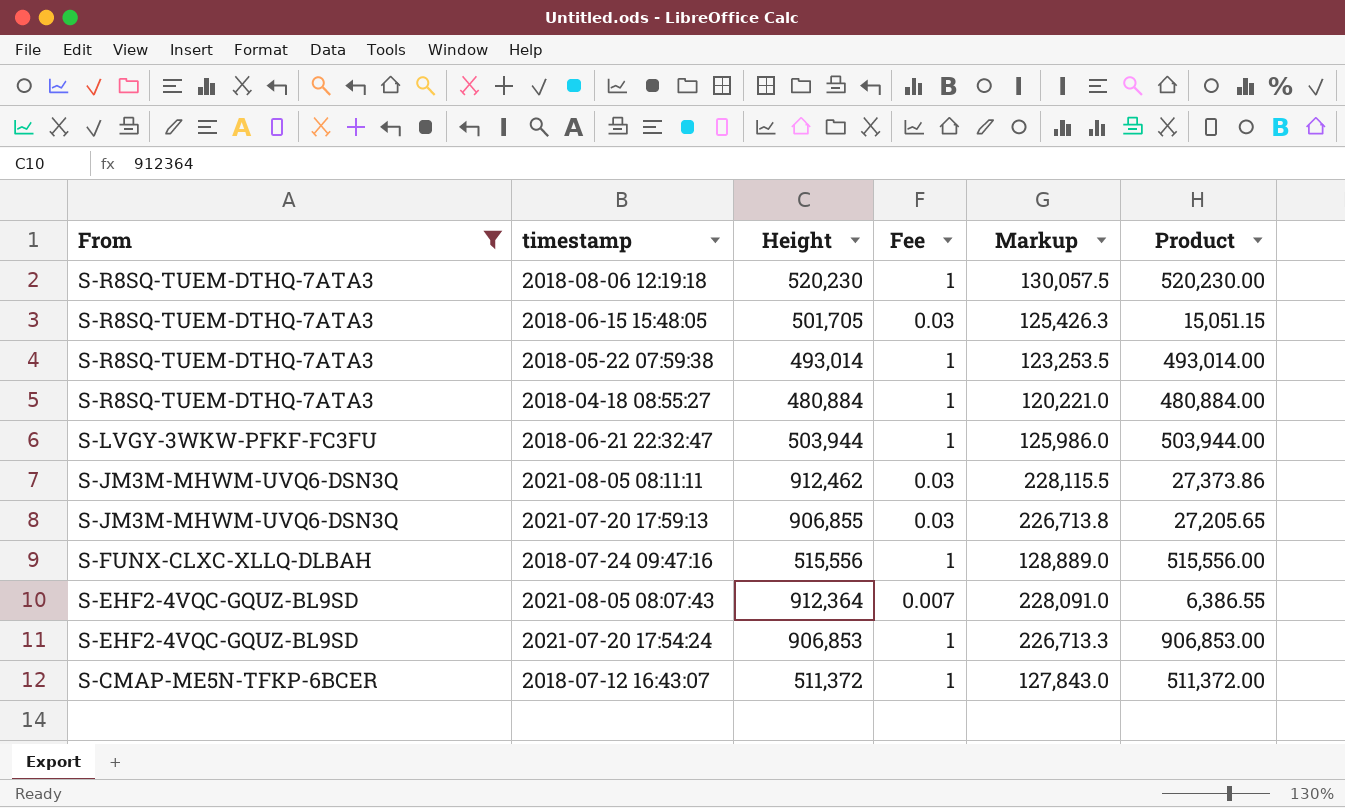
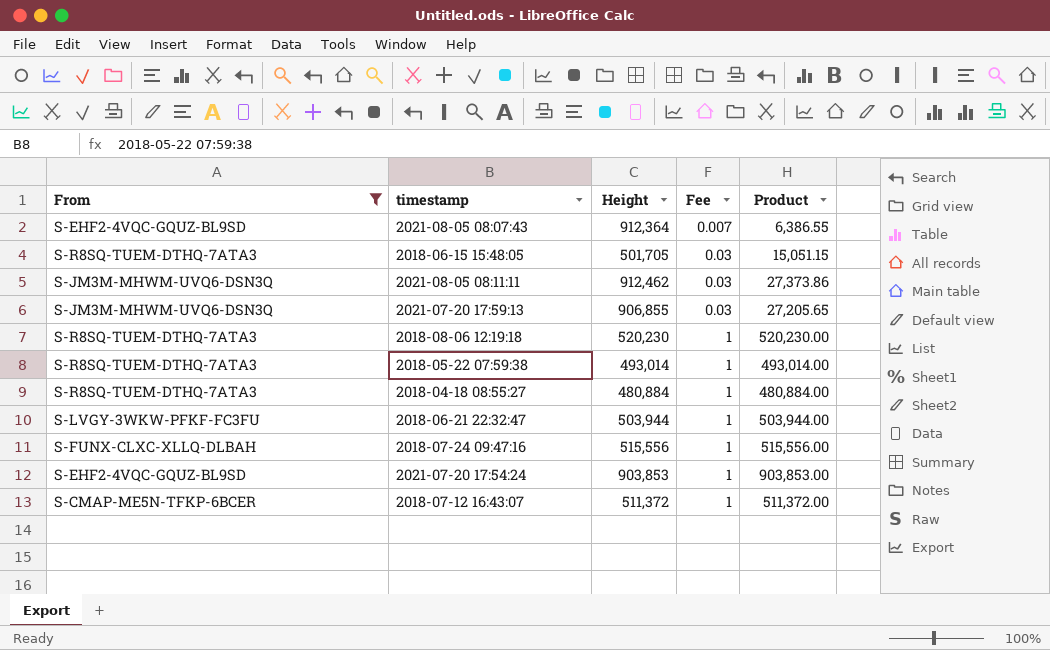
row order: From descending -> Fee ascending
column Markup | formula: [Height] * 0.25 -> none
2021-07-20 17:54:24 | Height: 906,853 -> 903,853
2021-07-20 17:54:24 | Product: 906,853.00 -> 903,853.00

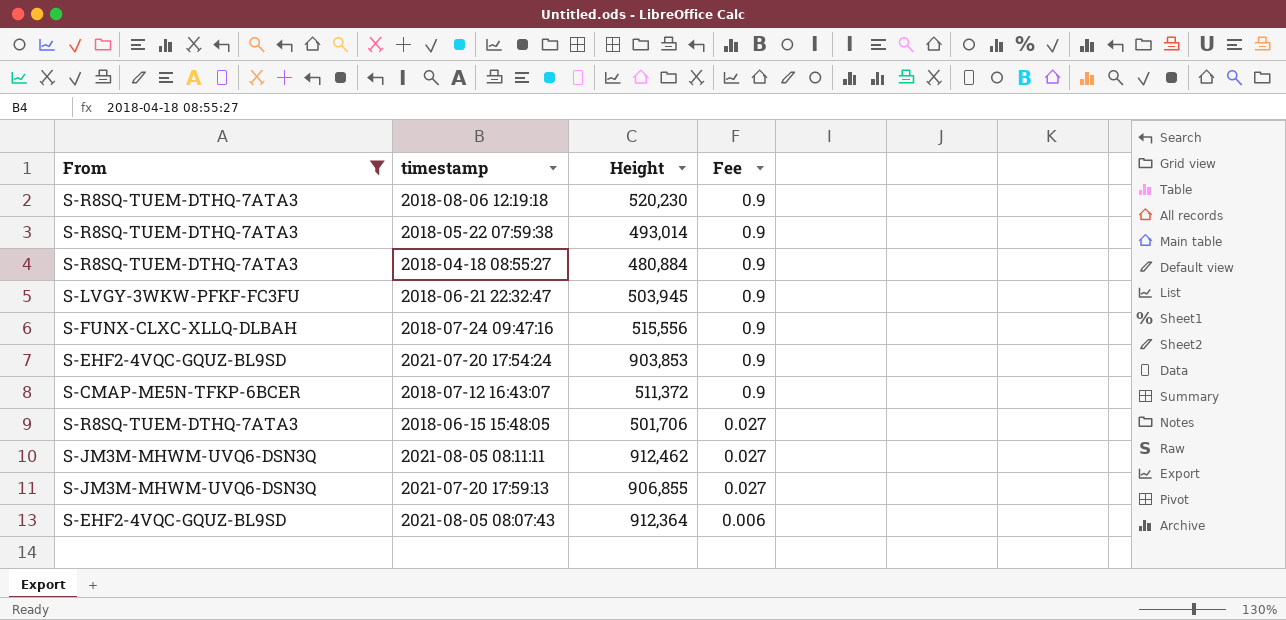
row order: Fee ascending -> Fee descending
column Product | formula: [Height] * [Fee] -> none
2018-08-06 12:19:18 | Fee: 1 -> 0.9
2018-05-22 07:59:38 | Fee: 1 -> 0.9
2018-04-18 08:55:27 | Fee: 1 -> 0.9
2018-06-21 22:32:47 | Height: 503,944 -> 503,945
2018-06-21 22:32:47 | Fee: 1 -> 0.9
2018-07-24 09:47:16 | Fee: 1 -> 0.9
2021-07-20 17:54:24 | Fee: 1 -> 0.9
2018-07-12 16:43:07 | Fee: 1 -> 0.9
2018-06-15 15:48:05 | Height: 501,705 -> 501,706
2018-06-15 15:48:05 | Fee: 0.03 -> 0.027
2021-08-05 08:11:11 | Fee: 0.03 -> 0.027
2021-07-20 17:59:13 | Fee: 0.03 -> 0.027
2021-08-05 08:07:43 | Fee: 0.007 -> 0.006

